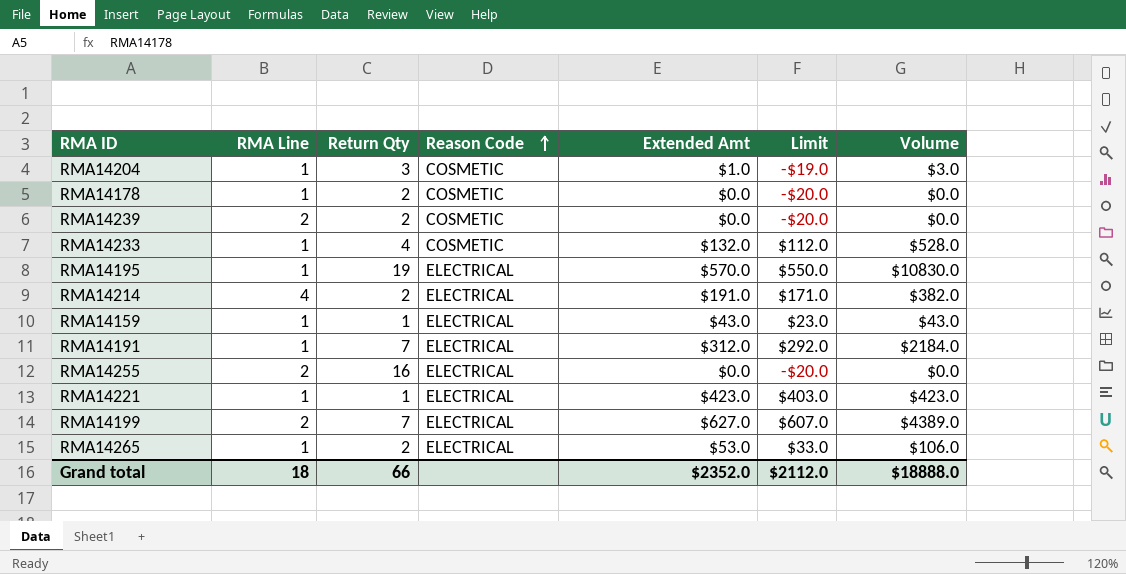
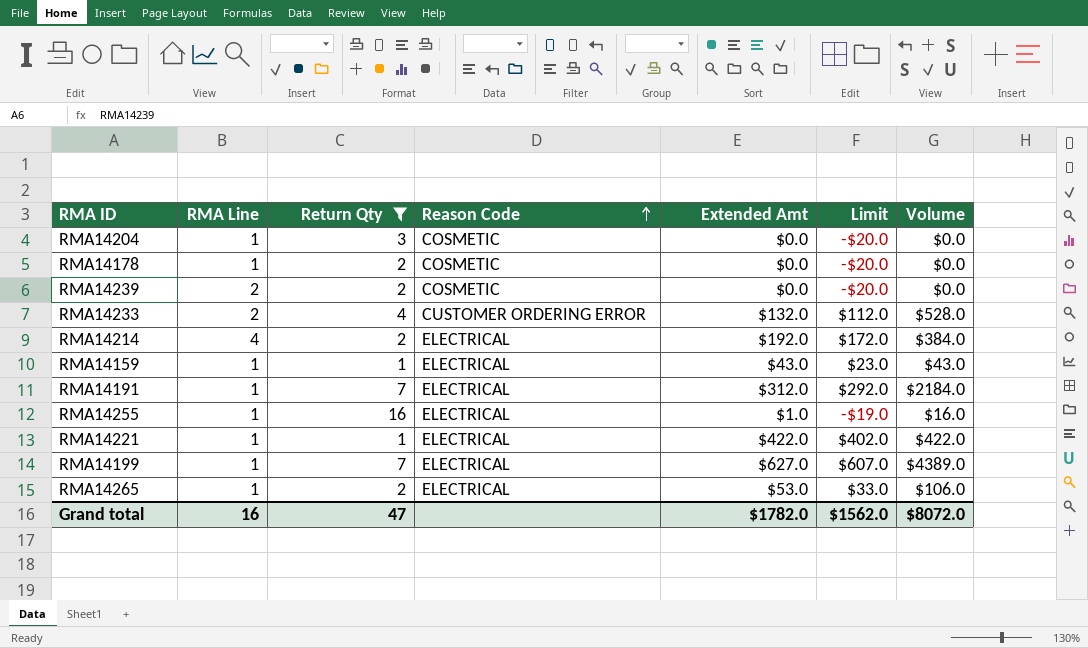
filter: none -> Return Qty != 19
RMA14204 | Extended Amt: $1.0 -> $0.0
RMA14204 | Limit: -$19.0 -> -$20.0
RMA14204 | Volume: $3.0 -> $0.0
RMA14233 | RMA Line: 1 -> 2
RMA14233 | Reason Code: COSMETIC -> CUSTOMER ORDERING ERROR
RMA14214 | Extended Amt: $191.0 -> $192.0
RMA14214 | Limit: $171.0 -> $172.0
RMA14214 | Volume: $382.0 -> $384.0
RMA14255 | RMA Line: 2 -> 1
RMA14255 | Extended Amt: $0.0 -> $1.0
RMA14255 | Limit: -$20.0 -> -$19.0
RMA14255 | Volume: $0.0 -> $16.0
RMA14221 | Extended Amt: $423.0 -> $422.0
RMA14221 | Limit: $403.0 -> $402.0
RMA14221 | Volume: $423.0 -> $422.0
RMA14199 | RMA Line: 2 -> 1
Grand total | RMA Line: 18 -> 16
Grand total | Return Qty: 66 -> 47
Grand total | Extended Amt: $2352.0 -> $1782.0
Grand total | Limit: $2112.0 -> $1562.0
Grand total | Volume: $18888.0 -> $8072.0

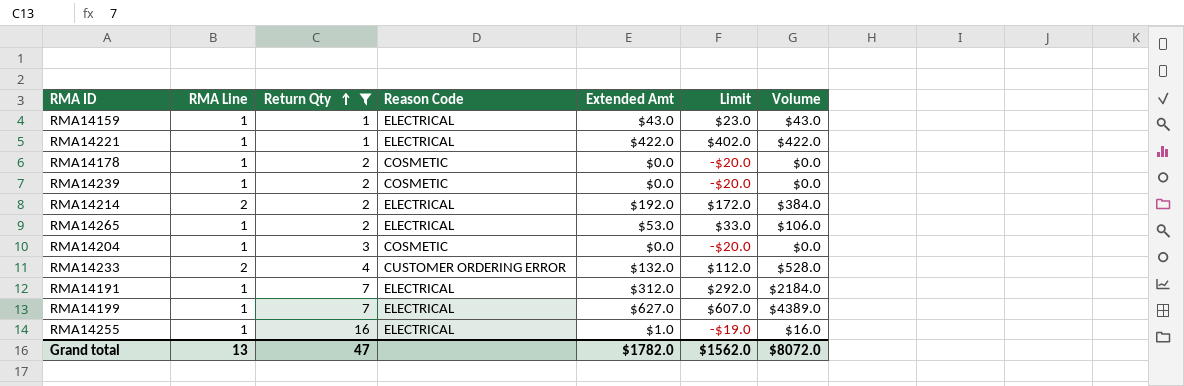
row order: Reason Code ascending -> Return Qty ascending
RMA14239 | RMA Line: 2 -> 1
RMA14214 | RMA Line: 4 -> 2
Grand total | RMA Line: 16 -> 13

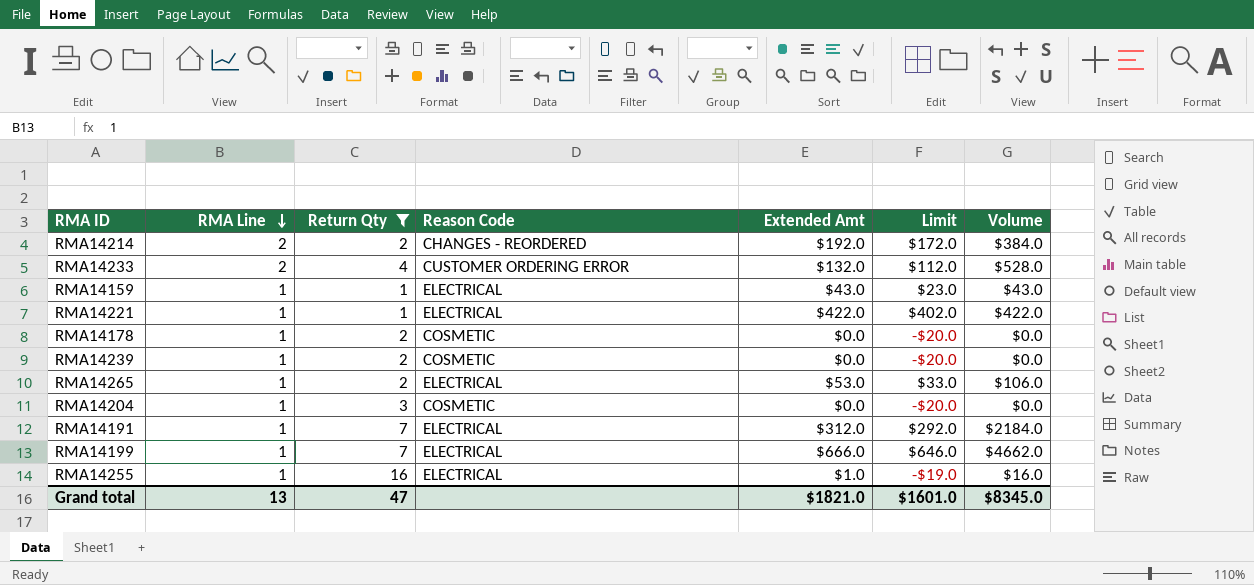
row order: Return Qty ascending -> RMA Line descending
RMA14214 | Reason Code: ELECTRICAL -> CHANGES - REORDERED
RMA14199 | Extended Amt: $627.0 -> $666.0
RMA14199 | Limit: $607.0 -> $646.0
RMA14199 | Volume: $4389.0 -> $4662.0
Grand total | Extended Amt: $1782.0 -> $1821.0
Grand total | Limit: $1562.0 -> $1601.0
Grand total | Volume: $8072.0 -> $8345.0

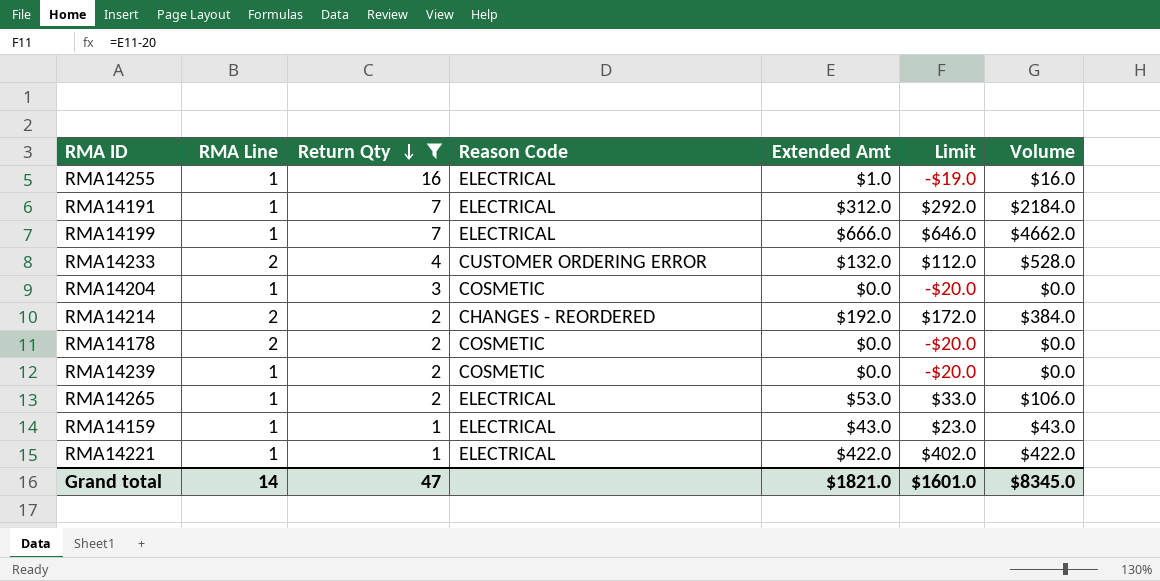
row order: RMA Line descending -> Return Qty descending
RMA14178 | RMA Line: 1 -> 2
Grand total | RMA Line: 13 -> 14

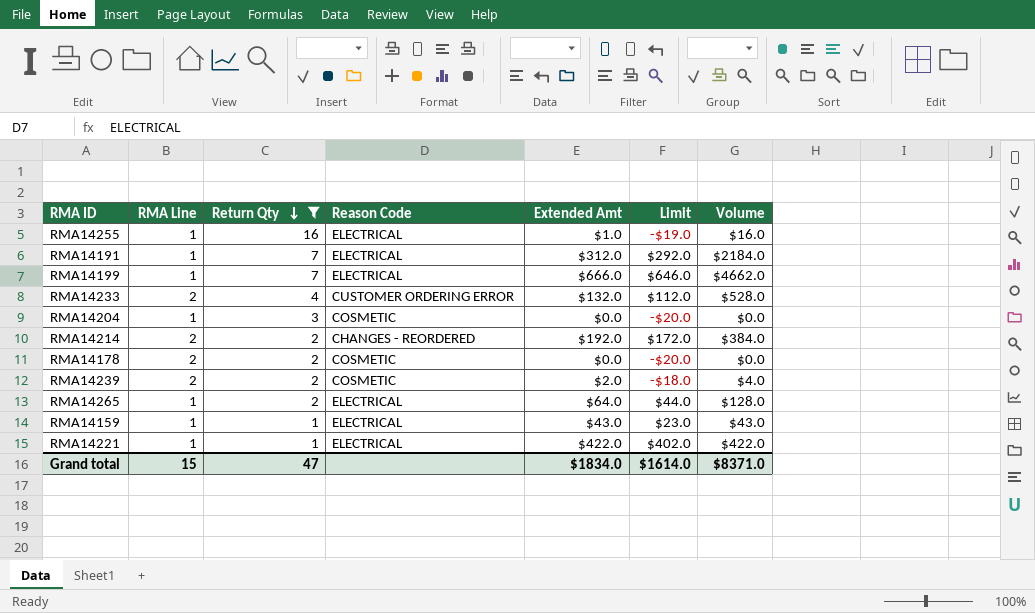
RMA14239 | RMA Line: 1 -> 2
RMA14239 | Extended Amt: $0.0 -> $2.0
RMA14239 | Limit: -$20.0 -> -$18.0
RMA14239 | Volume: $0.0 -> $4.0
RMA14265 | Extended Amt: $53.0 -> $64.0
RMA14265 | Limit: $33.0 -> $44.0
RMA14265 | Volume: $106.0 -> $128.0
Grand total | RMA Line: 14 -> 15
Grand total | Extended Amt: $1821.0 -> $1834.0
Grand total | Limit: $1601.0 -> $1614.0
Grand total | Volume: $8345.0 -> $8371.0

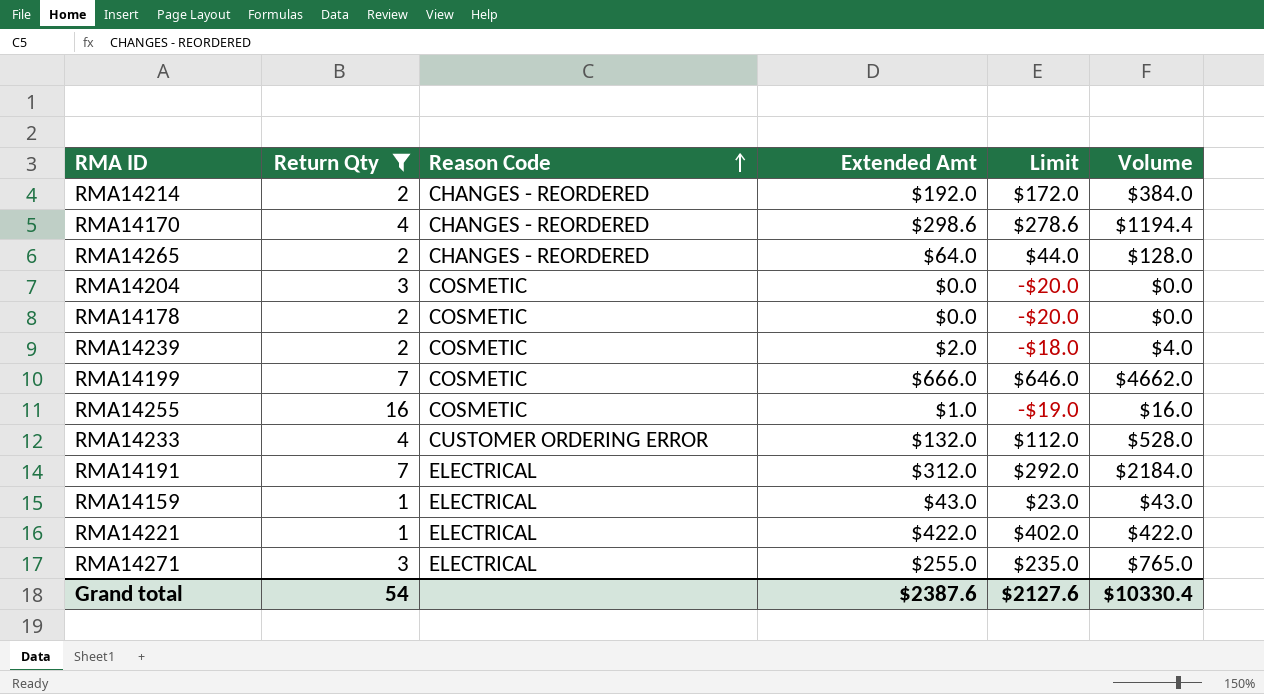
row order: Return Qty descending -> Reason Code ascending
column RMA Line | position: 2 -> none
row RMA14170: none -> 4 | CHANGES - REORDERED | $298.6 | $278.6 | $1194.4
RMA14265 | Reason Code: ELECTRICAL -> CHANGES - REORDERED
RMA14199 | Reason Code: ELECTRICAL -> COSMETIC
RMA14255 | Reason Code: ELECTRICAL -> COSMETIC
row RMA14271: none -> 3 | ELECTRICAL | $255.0 | $235.0 | $765.0
Grand total | Return Qty: 47 -> 54
Grand total | Extended Amt: $1834.0 -> $2387.6
Grand total | Limit: $1614.0 -> $2127.6
Grand total | Volume: $8371.0 -> $10330.4

